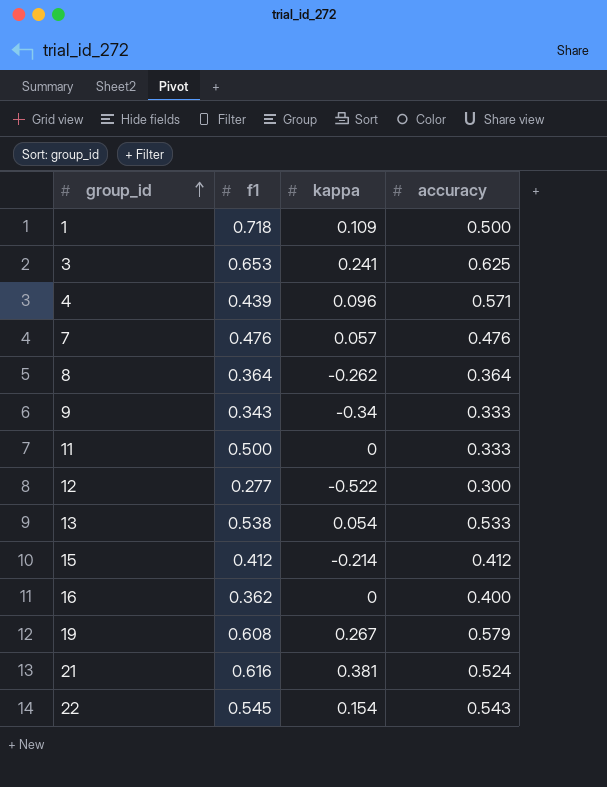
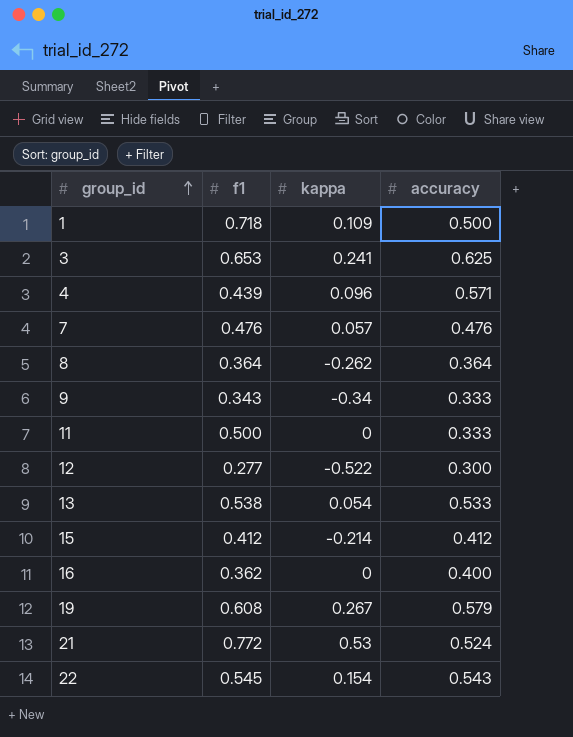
21 | f1: 0.616 -> 0.772
21 | kappa: 0.381 -> 0.53

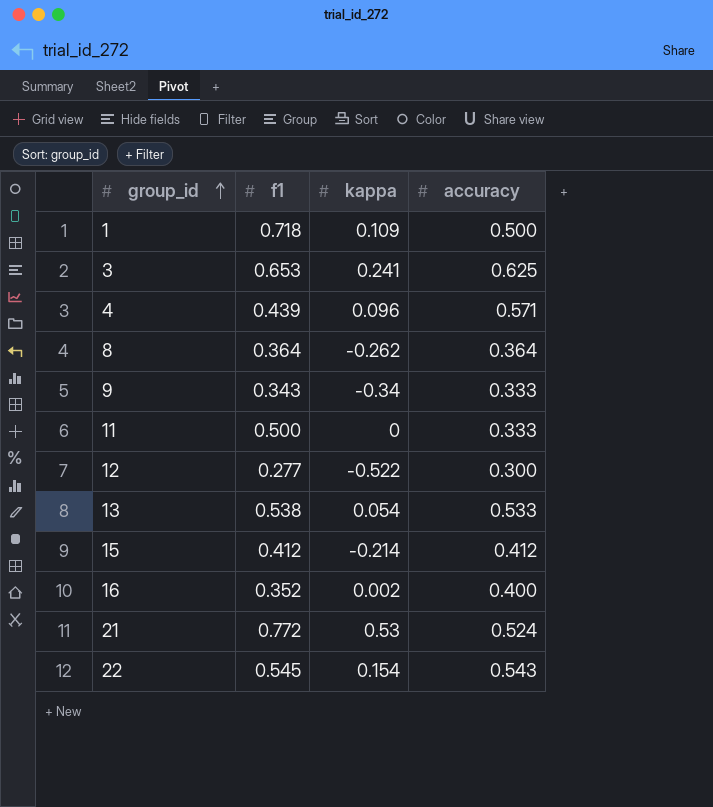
row 7: 0.476 | 0.057 | 0.476 -> none
row 19: 0.608 | 0.267 | 0.579 -> none
16 | f1: 0.362 -> 0.352
16 | kappa: 0 -> 0.002

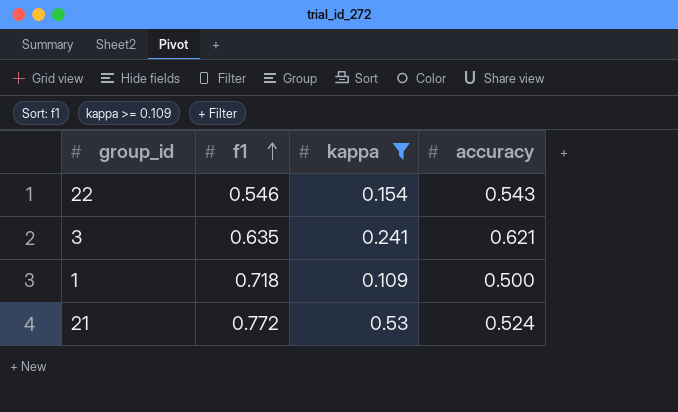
filter: none -> kappa >= 0.109
row order: group_id ascending -> f1 ascending
22 | f1: 0.545 -> 0.546
3 | f1: 0.653 -> 0.635
3 | accuracy: 0.625 -> 0.621

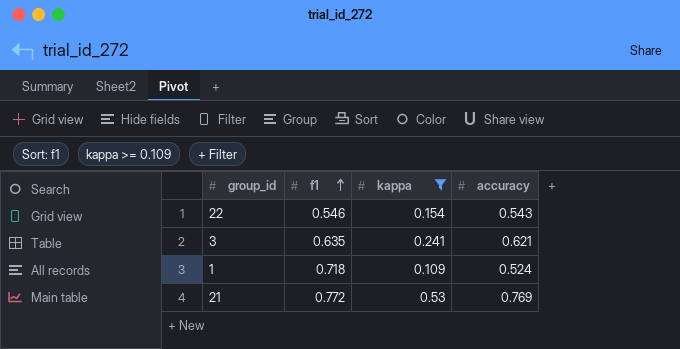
1 | accuracy: 0.500 -> 0.524
21 | accuracy: 0.524 -> 0.769

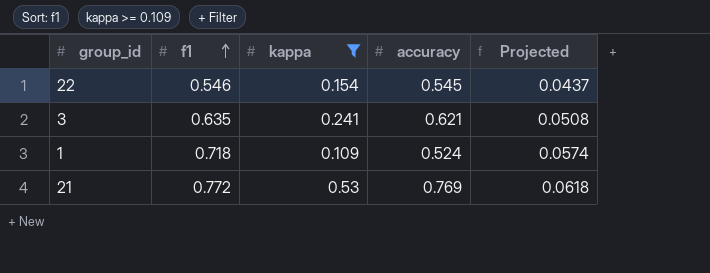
column Projected | formula: none -> [f1] * 0.08
22 | accuracy: 0.543 -> 0.545

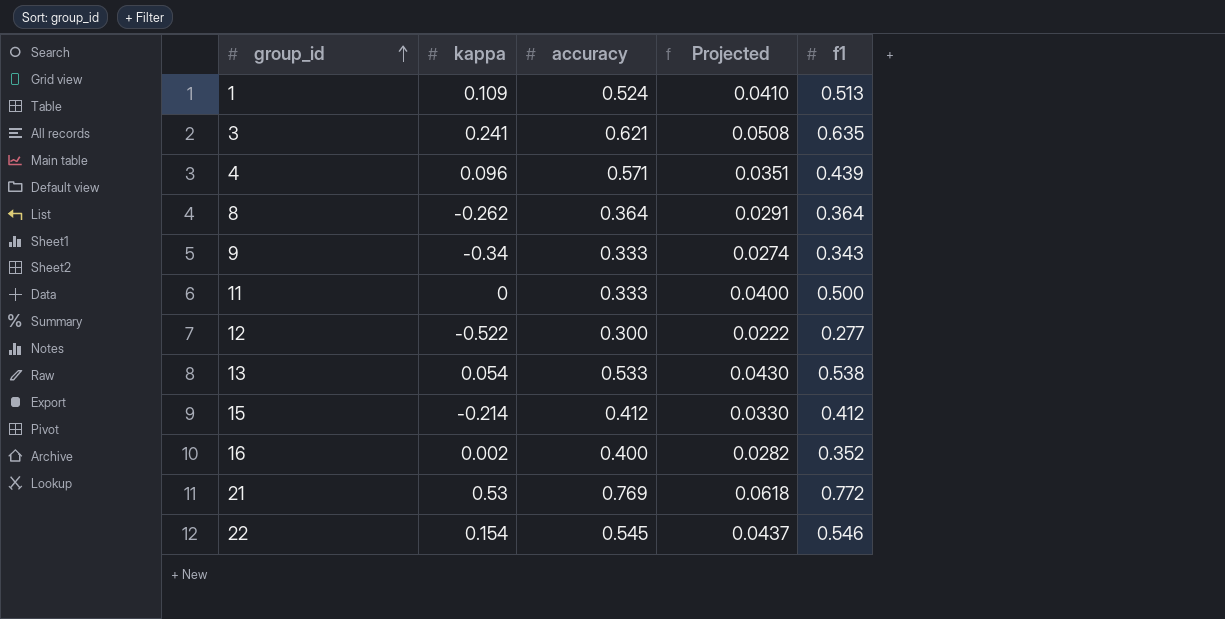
filter: kappa >= 0.109 -> none
row order: f1 ascending -> group_id ascending
column f1 | position: 2 -> 5
1 | Projected: 0.0574 -> 0.0410
1 | f1: 0.718 -> 0.513

